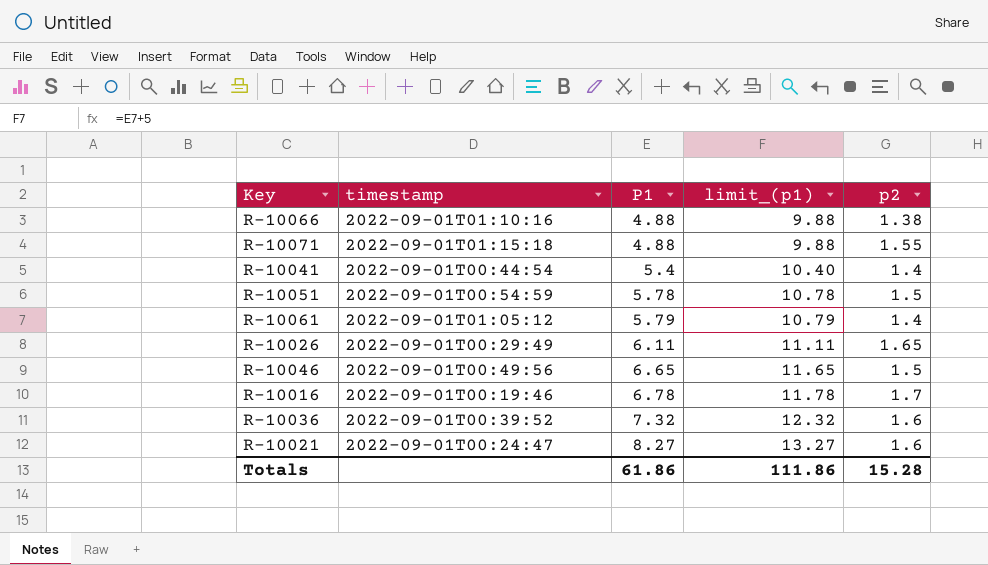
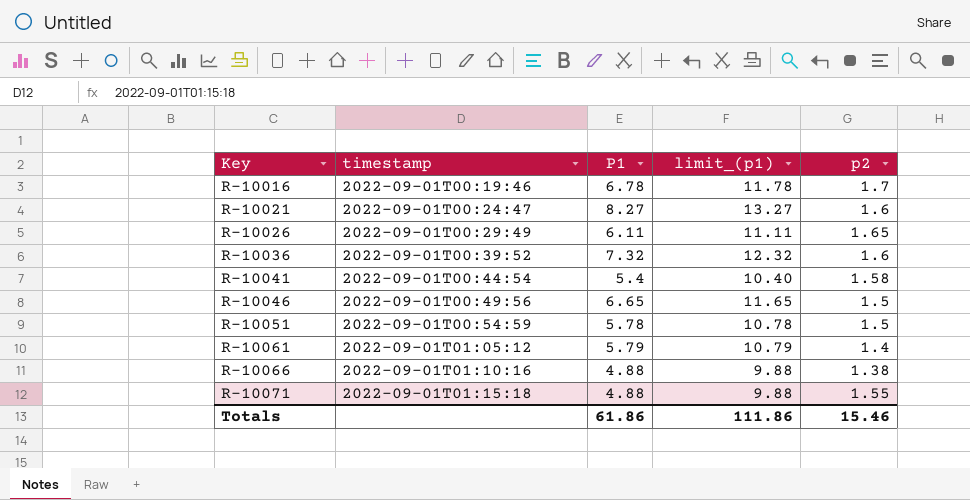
row order: P1 ascending -> Key ascending
R-10041 | p2: 1.4 -> 1.58
Totals | p2: 15.28 -> 15.46

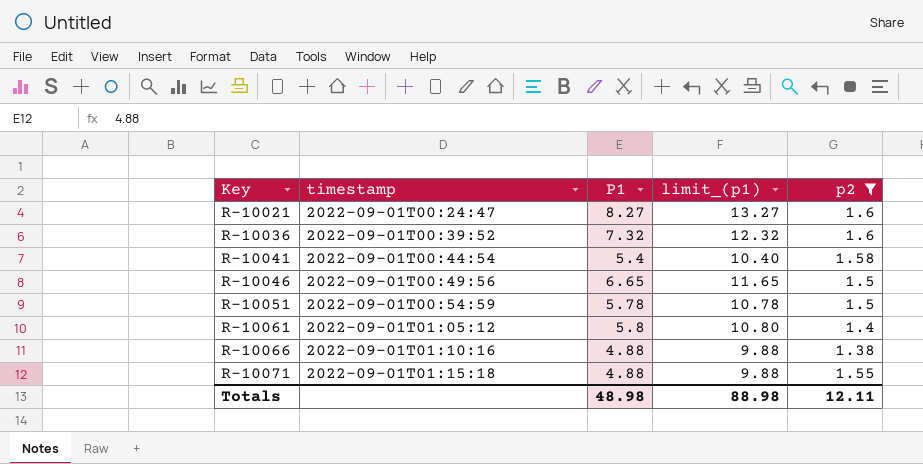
filter: none -> p2 <= 1.6
R-10061 | P1: 5.79 -> 5.8
R-10061 | limit_(p1): 10.79 -> 10.80
Totals | P1: 61.86 -> 48.98
Totals | limit_(p1): 111.86 -> 88.98
Totals | p2: 15.46 -> 12.11

